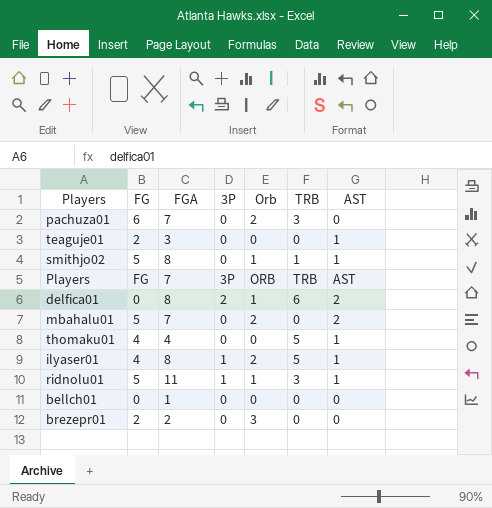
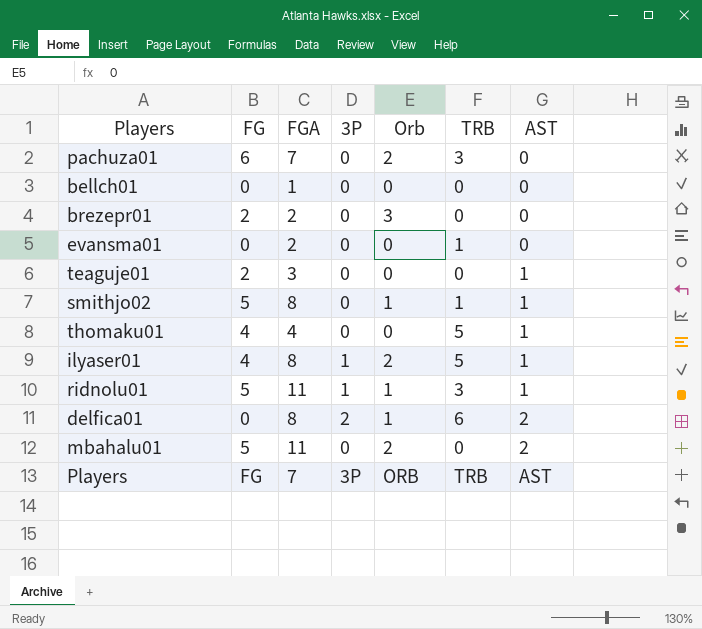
row order: none -> AST ascending
row evansma01: none -> 0 | 2 | 0 | 0 | 1 | 0
mbahalu01 | FGA: 7 -> 11

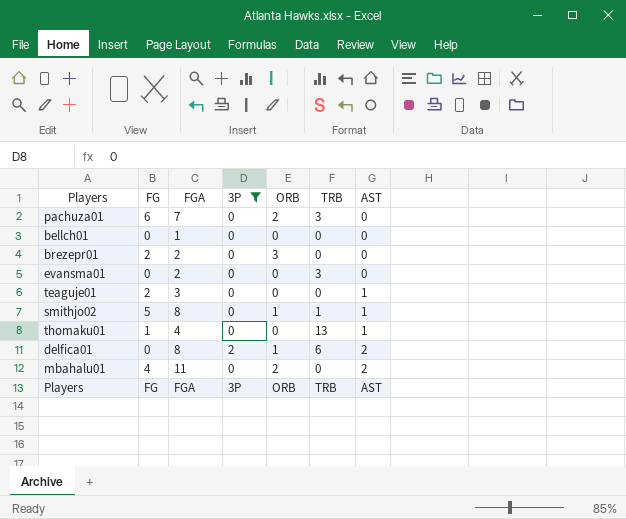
filter: none -> 3P != 1
column name: Orb -> ORB
evansma01 | TRB: 1 -> 3
thomaku01 | FG: 4 -> 1
thomaku01 | TRB: 5 -> 13
mbahalu01 | FG: 5 -> 4
Players | FGA: 7 -> FGA

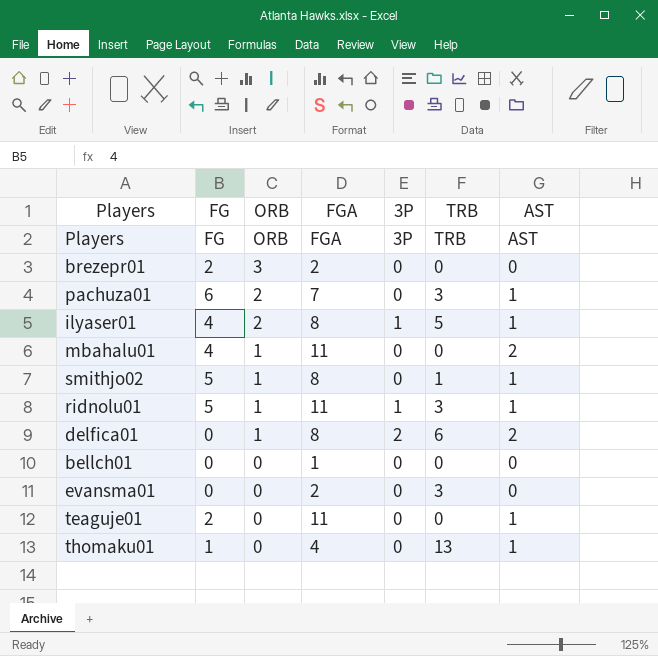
filter: 3P != 1 -> none
row order: AST ascending -> ORB descending
column ORB | position: 5 -> 3
pachuza01 | AST: 0 -> 1
mbahalu01 | ORB: 2 -> 1
teaguje01 | FGA: 3 -> 11

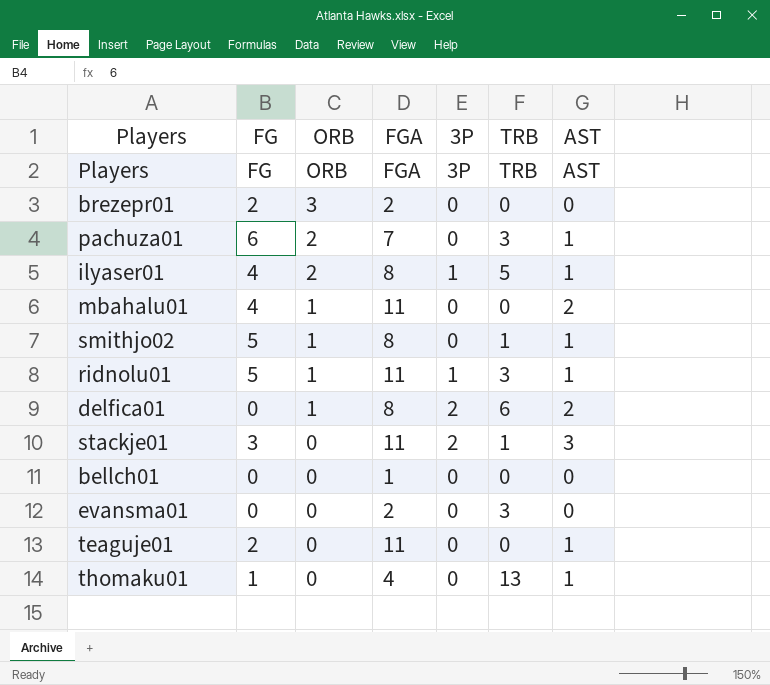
row stackje01: none -> 3 | 0 | 11 | 2 | 1 | 3

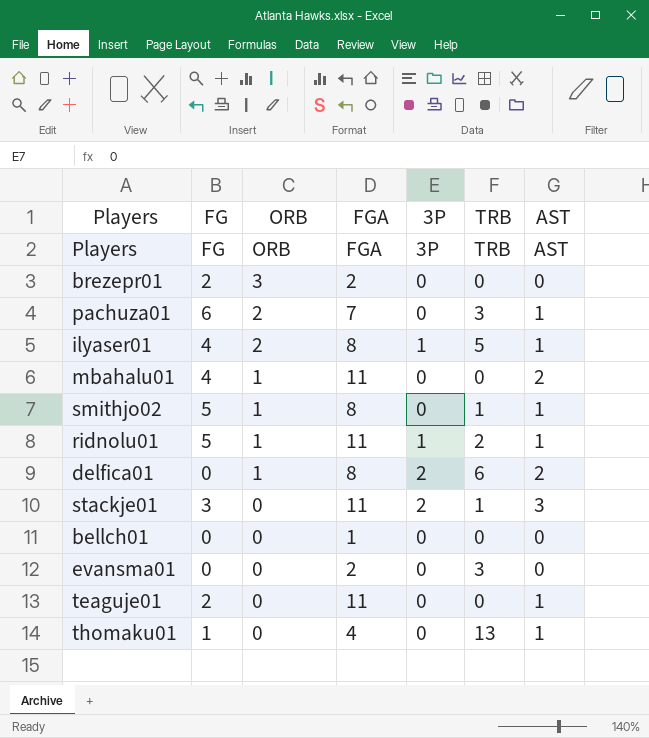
ridnolu01 | TRB: 3 -> 2

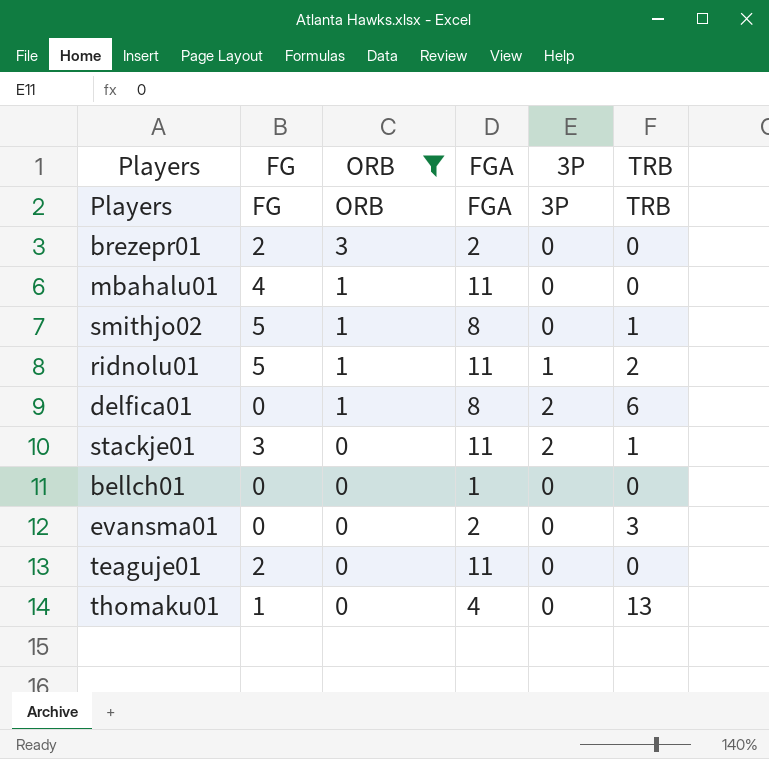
filter: none -> ORB != 2
column AST | position: 7 -> none

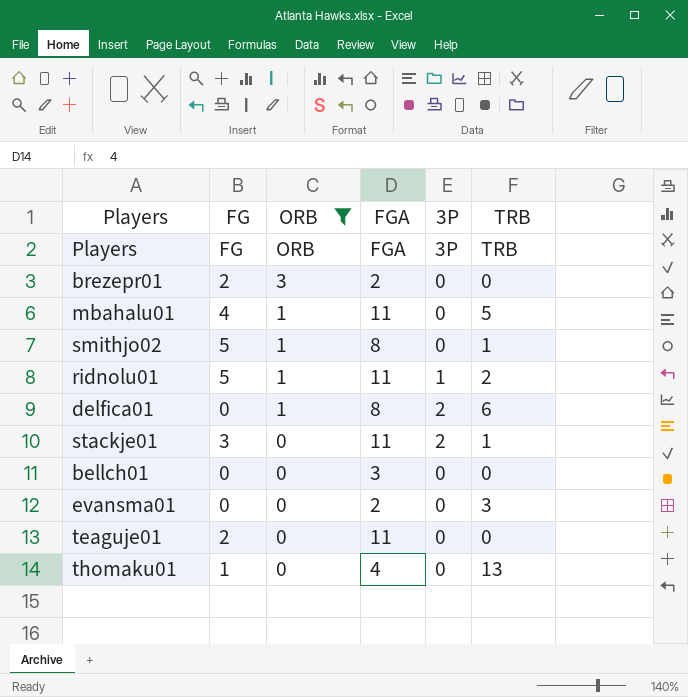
mbahalu01 | TRB: 0 -> 5
bellch01 | FGA: 1 -> 3

